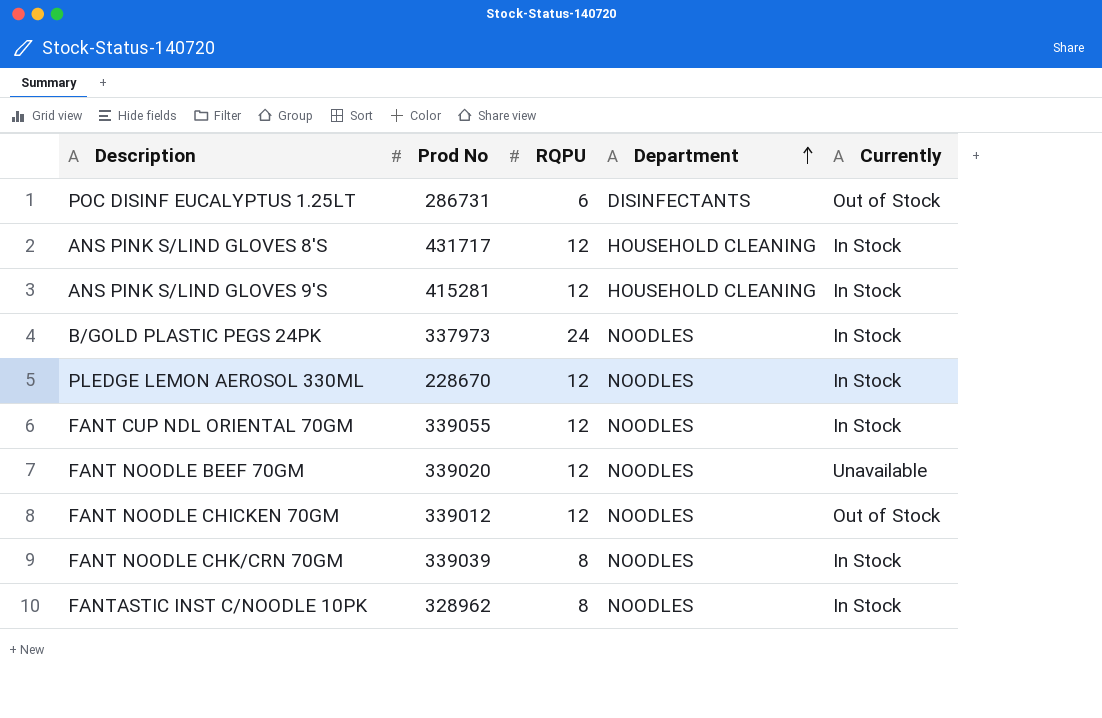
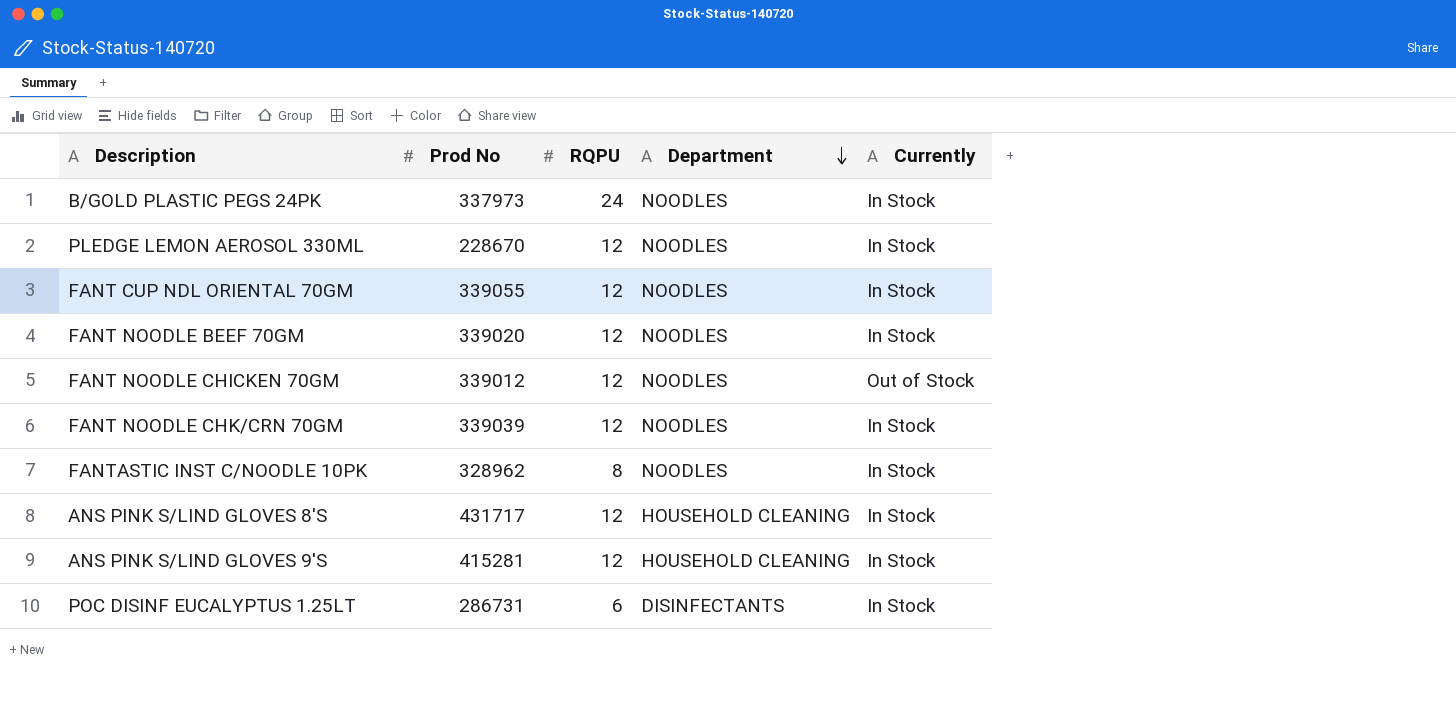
row order: Department ascending -> Department descending
FANT NOODLE BEEF 70GM | Currently: Unavailable -> In Stock
FANT NOODLE CHK/CRN 70GM | RQPU: 8 -> 12
POC DISINF EUCALYPTUS 1.25LT | Currently: Out of Stock -> In Stock

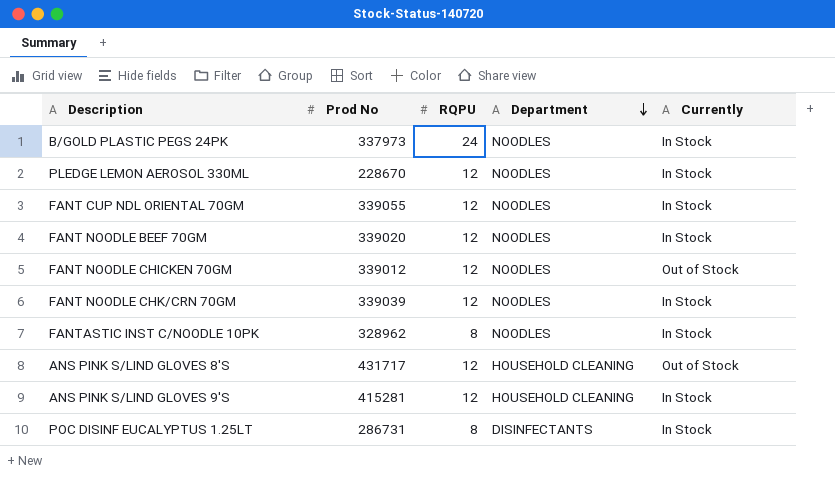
ANS PINK S/LIND GLOVES 8'S | Currently: In Stock -> Out of Stock
POC DISINF EUCALYPTUS 1.25LT | RQPU: 6 -> 8

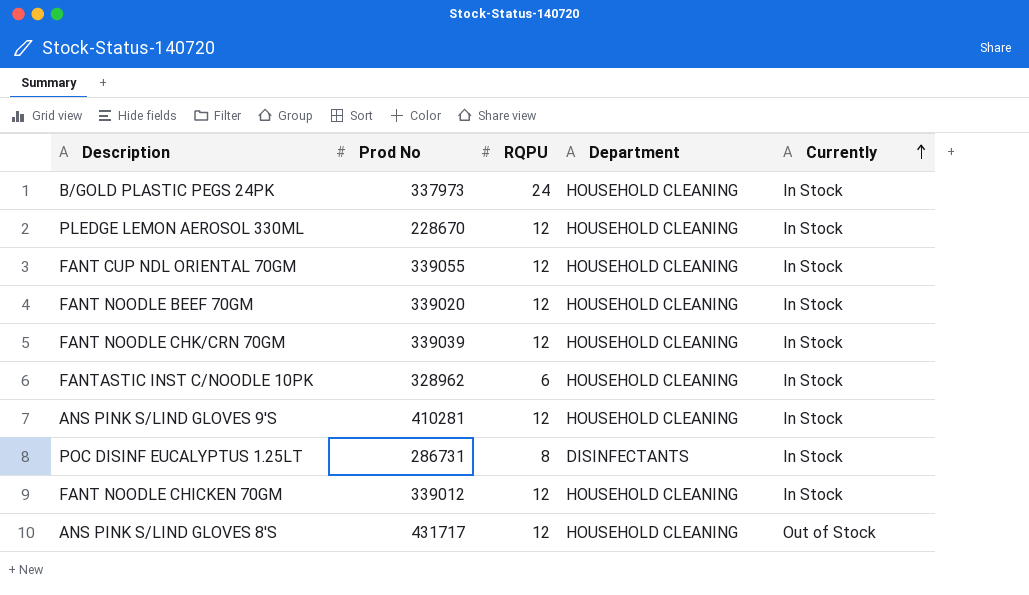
row order: Department descending -> Currently ascending
B/GOLD PLASTIC PEGS 24PK | Department: NOODLES -> HOUSEHOLD CLEANING
PLEDGE LEMON AEROSOL 330ML | Department: NOODLES -> HOUSEHOLD CLEANING
FANT CUP NDL ORIENTAL 70GM | Department: NOODLES -> HOUSEHOLD CLEANING
FANT NOODLE BEEF 70GM | Department: NOODLES -> HOUSEHOLD CLEANING
FANT NOODLE CHK/CRN 70GM | Department: NOODLES -> HOUSEHOLD CLEANING
FANTASTIC INST C/NOODLE 10PK | RQPU: 8 -> 6
FANTASTIC INST C/NOODLE 10PK | Department: NOODLES -> HOUSEHOLD CLEANING
ANS PINK S/LIND GLOVES 9'S | Prod No: 415281 -> 410281
FANT NOODLE CHICKEN 70GM | Department: NOODLES -> HOUSEHOLD CLEANING
FANT NOODLE CHICKEN 70GM | Currently: Out of Stock -> In Stock

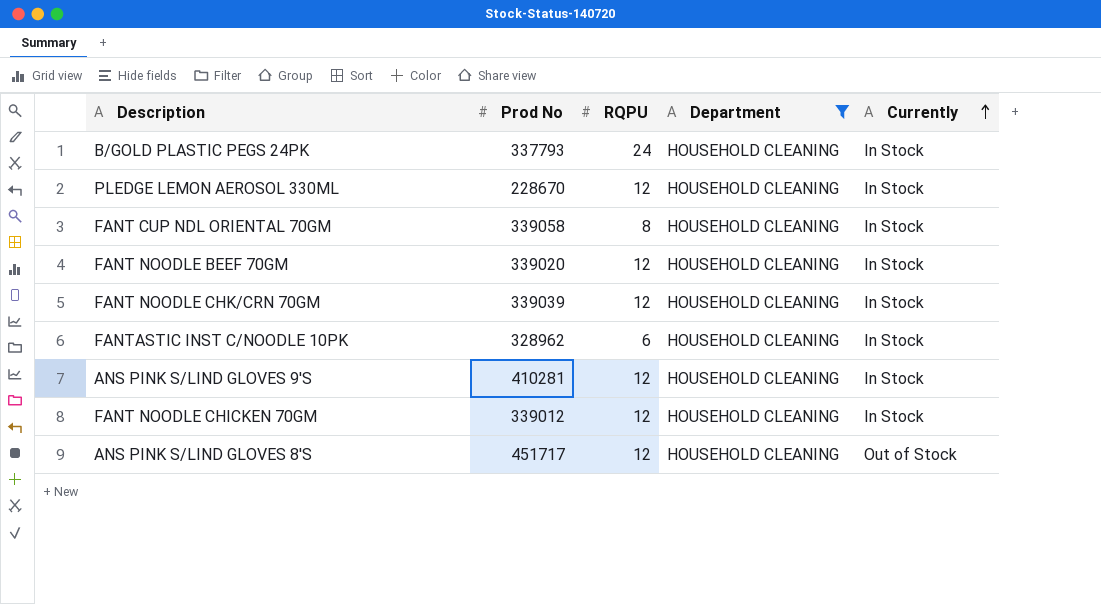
filter: none -> Department = HOUSEHOLD CLEANING
B/GOLD PLASTIC PEGS 24PK | Prod No: 337973 -> 337793
FANT CUP NDL ORIENTAL 70GM | Prod No: 339055 -> 339058
FANT CUP NDL ORIENTAL 70GM | RQPU: 12 -> 8
ANS PINK S/LIND GLOVES 8'S | Prod No: 431717 -> 451717

